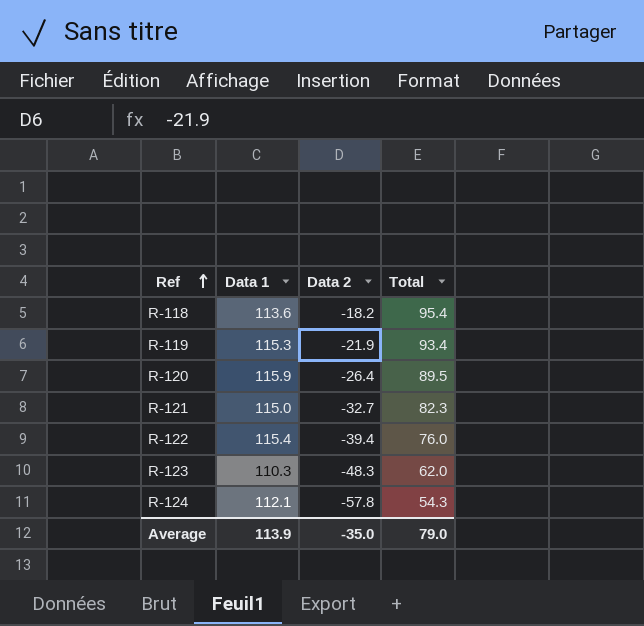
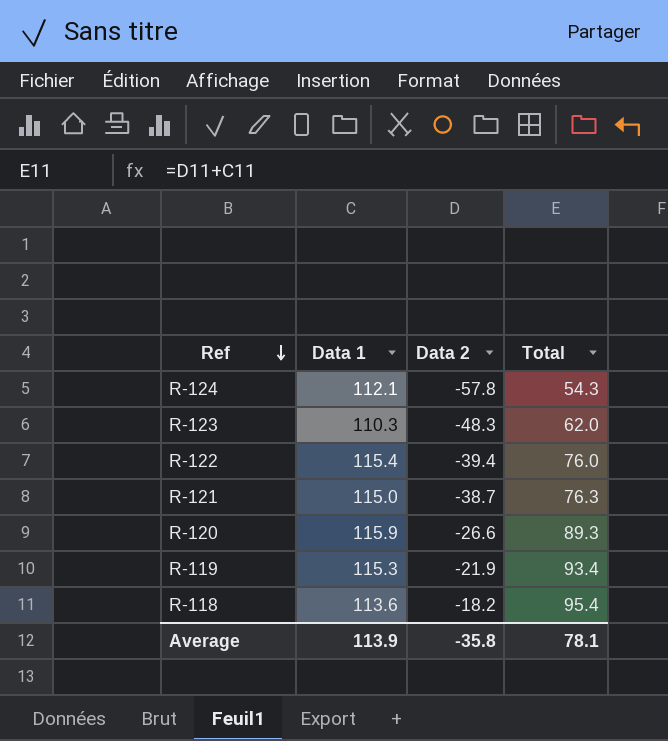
row order: Ref ascending -> Ref descending
R-121 | Data 2: -32.7 -> -38.7
R-121 | Total: 82.3 -> 76.3
R-120 | Data 2: -26.4 -> -26.6
R-120 | Total: 89.5 -> 89.3
Average | Data 2: -35.0 -> -35.8
Average | Total: 79.0 -> 78.1

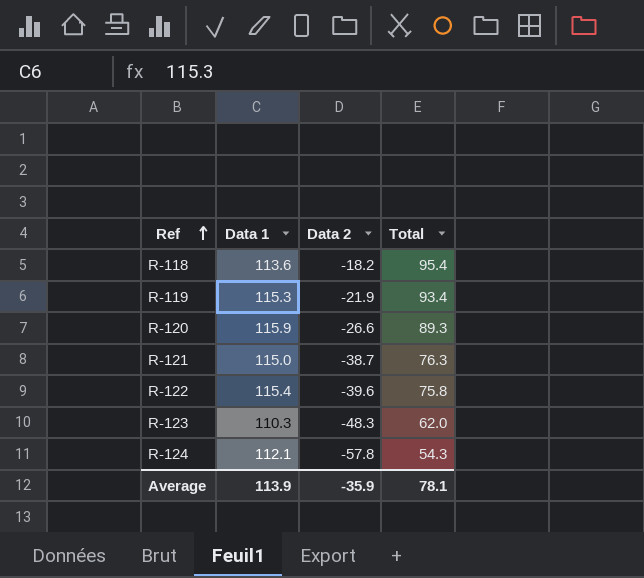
row order: Ref descending -> Ref ascending
R-122 | Data 2: -39.4 -> -39.6
R-122 | Total: 76.0 -> 75.8
Average | Data 2: -35.8 -> -35.9

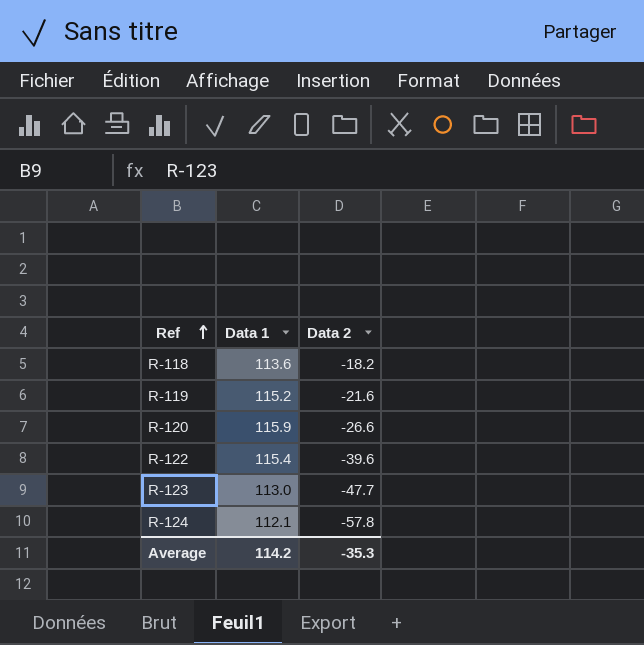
column Total | formula: [Data 1] + [Data 2] -> none
row R-121: 115.0 | -38.7 | 76.3 -> none
R-119 | Data 1: 115.3 -> 115.2
R-119 | Data 2: -21.9 -> -21.6
R-123 | Data 1: 110.3 -> 113.0
R-123 | Data 2: -48.3 -> -47.7
Average | Data 1: 113.9 -> 114.2
Average | Data 2: -35.9 -> -35.3

